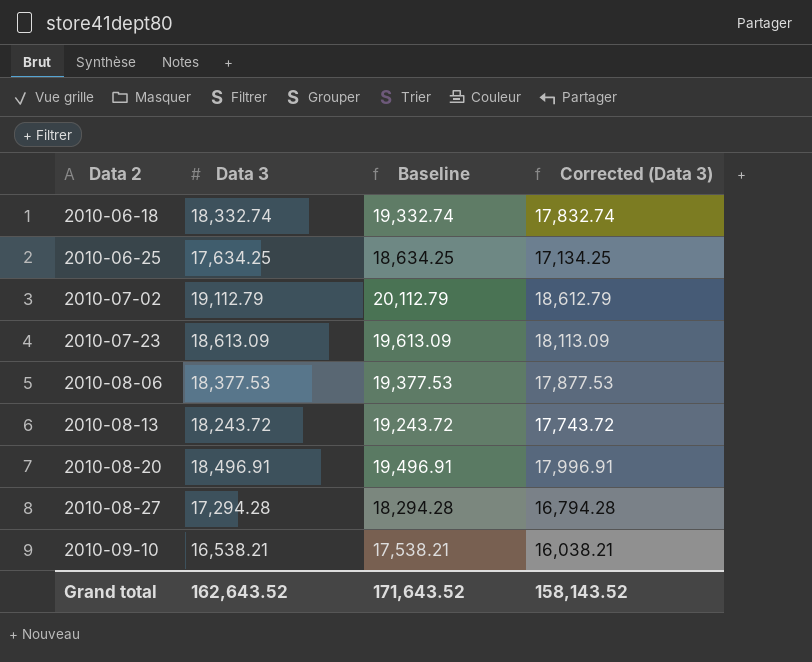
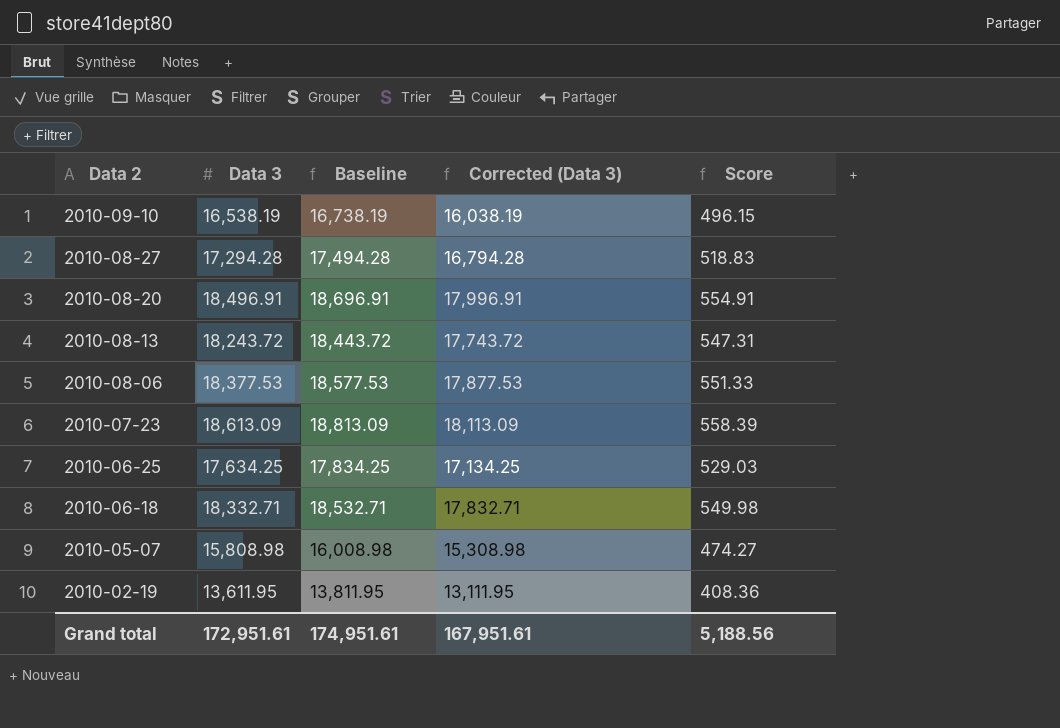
row order: Data 2 ascending -> Data 2 descending
column Baseline | formula: [Data 3] + 1000 -> [Data 3] + 200
column Score | formula: none -> [Data 3] * 0.03
row 2010-07-02: 19,112.79 | 20,112.79 | 18,612.79 -> none
2010-09-10 | Data 3: 16,538.21 -> 16,538.19
2010-09-10 | Corrected (Data 3): 16,038.21 -> 16,038.19
2010-06-18 | Data 3: 18,332.74 -> 18,332.71
2010-06-18 | Corrected (Data 3): 17,832.74 -> 17,832.71
row 2010-05-07: none -> 15,808.98 | 16,008.98 | 15,308.98 | 474.27
row 2010-02-19: none -> 13,611.95 | 13,811.95 | 13,111.95 | 408.36
Grand total | Data 3: 162,643.52 -> 172,951.61
Grand total | Baseline: 171,643.52 -> 174,951.61
Grand total | Corrected (Data 3): 158,143.52 -> 167,951.61

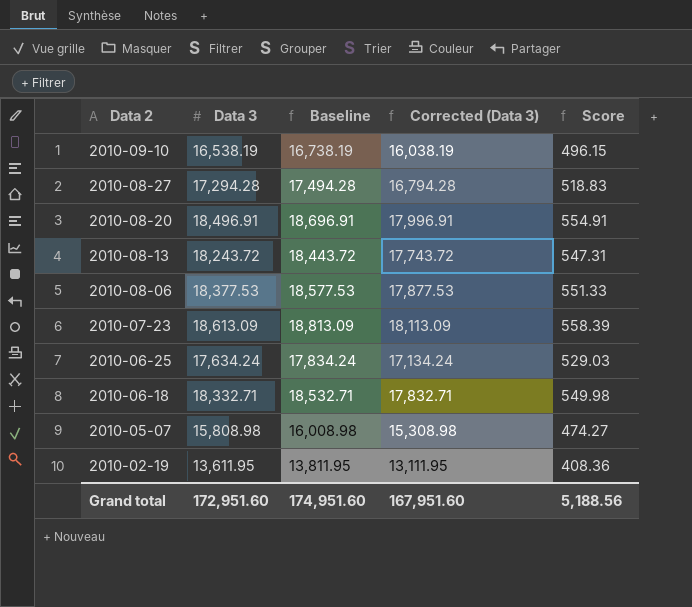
2010-06-25 | Data 3: 17,634.25 -> 17,634.24
2010-06-25 | Baseline: 17,834.25 -> 17,834.24
2010-06-25 | Corrected (Data 3): 17,134.25 -> 17,134.24
Grand total | Data 3: 172,951.61 -> 172,951.60
Grand total | Baseline: 174,951.61 -> 174,951.60
Grand total | Corrected (Data 3): 167,951.61 -> 167,951.60

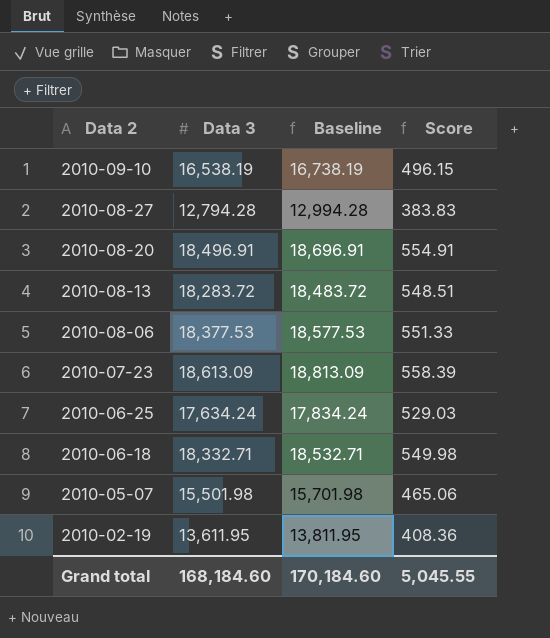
column Corrected (Data 3) | formula: [Data 3] - 500 -> none
2010-08-27 | Data 3: 17,294.28 -> 12,794.28
2010-08-27 | Baseline: 17,494.28 -> 12,994.28
2010-08-27 | Score: 518.83 -> 383.83
2010-08-13 | Data 3: 18,243.72 -> 18,283.72
2010-08-13 | Baseline: 18,443.72 -> 18,483.72
2010-08-13 | Score: 547.31 -> 548.51
2010-05-07 | Data 3: 15,808.98 -> 15,501.98
2010-05-07 | Baseline: 16,008.98 -> 15,701.98
2010-05-07 | Score: 474.27 -> 465.06
Grand total | Data 3: 172,951.60 -> 168,184.60
Grand total | Baseline: 174,951.60 -> 170,184.60
Grand total | Score: 5,188.56 -> 5,045.55

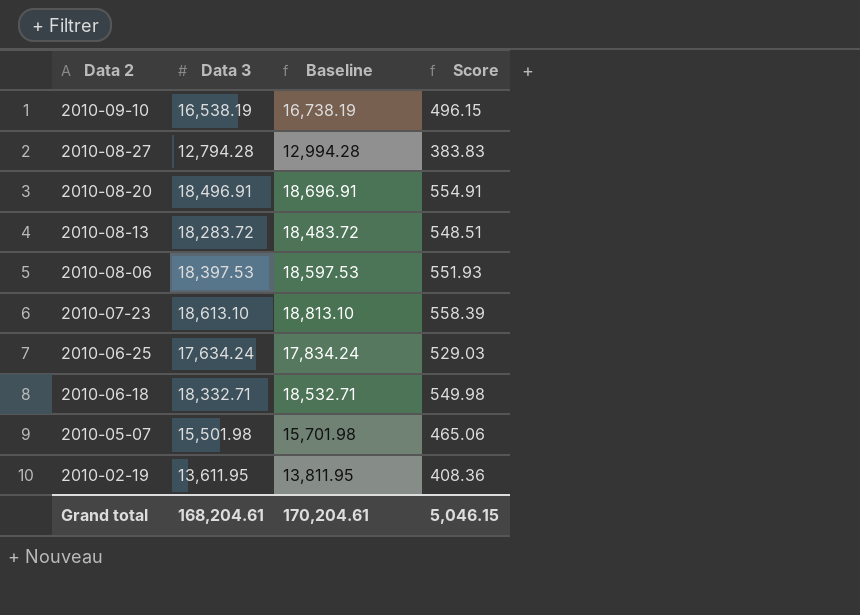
2010-08-06 | Data 3: 18,377.53 -> 18,397.53
2010-08-06 | Baseline: 18,577.53 -> 18,597.53
2010-08-06 | Score: 551.33 -> 551.93
2010-07-23 | Data 3: 18,613.09 -> 18,613.10
2010-07-23 | Baseline: 18,813.09 -> 18,813.10
Grand total | Data 3: 168,184.60 -> 168,204.61
Grand total | Baseline: 170,184.60 -> 170,204.61
Grand total | Score: 5,045.55 -> 5,046.15

